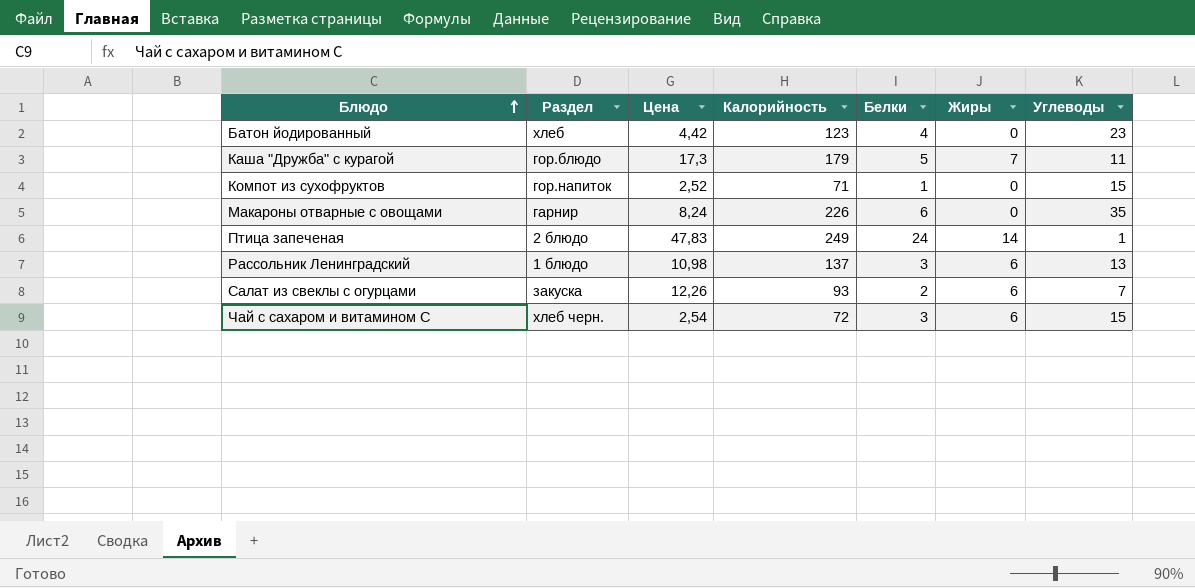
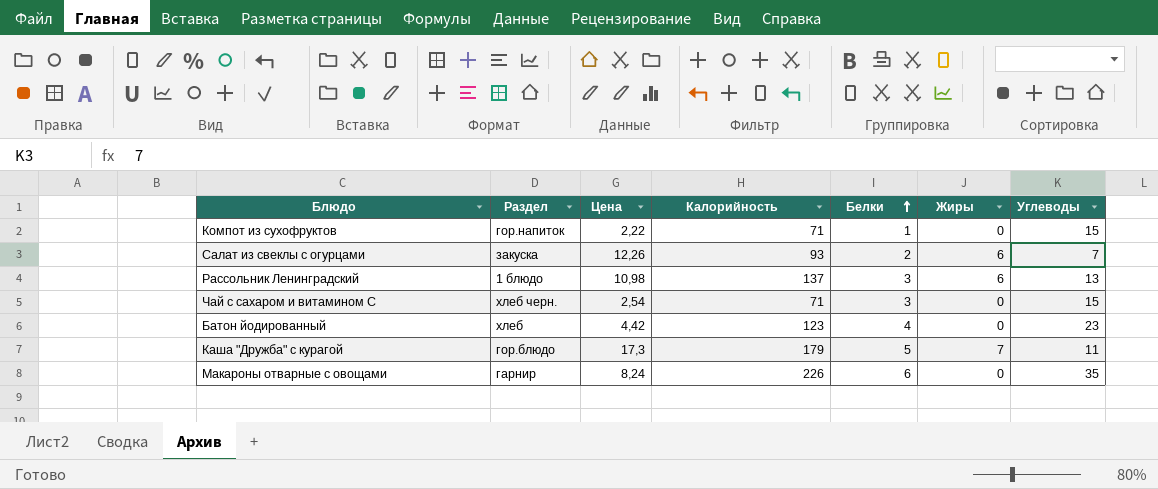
row order: Блюдо ascending -> Белки ascending
row Птица запеченая: 2 блюдо | 47,83 | 249 | 24 | 14 | 1 -> none
Компот из сухофруктов | Цена: 2,52 -> 2,22
Чай с сахаром и витамином С | Калорийность: 72 -> 71
Чай с сахаром и витамином С | Жиры: 6 -> 0

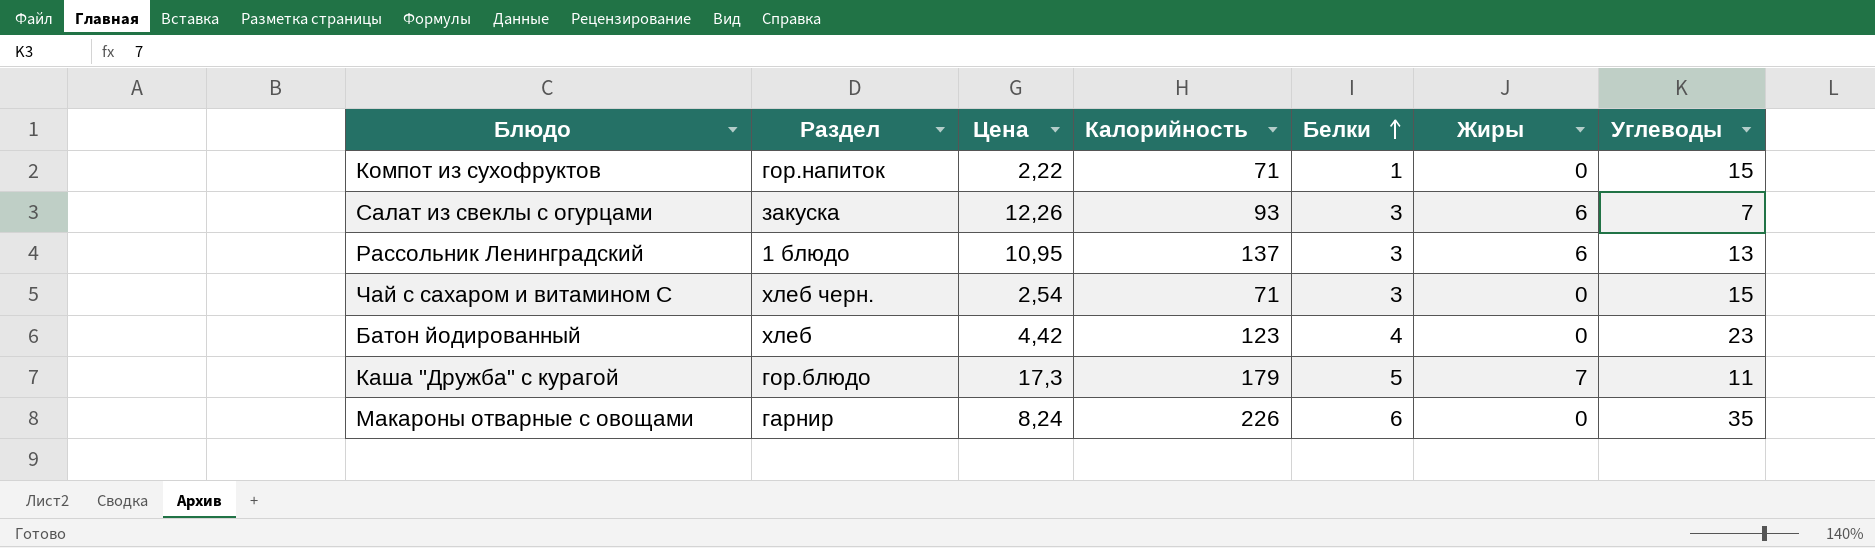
Салат из свеклы с огурцами | Белки: 2 -> 3
Рассольник Ленинградский | Цена: 10,98 -> 10,95

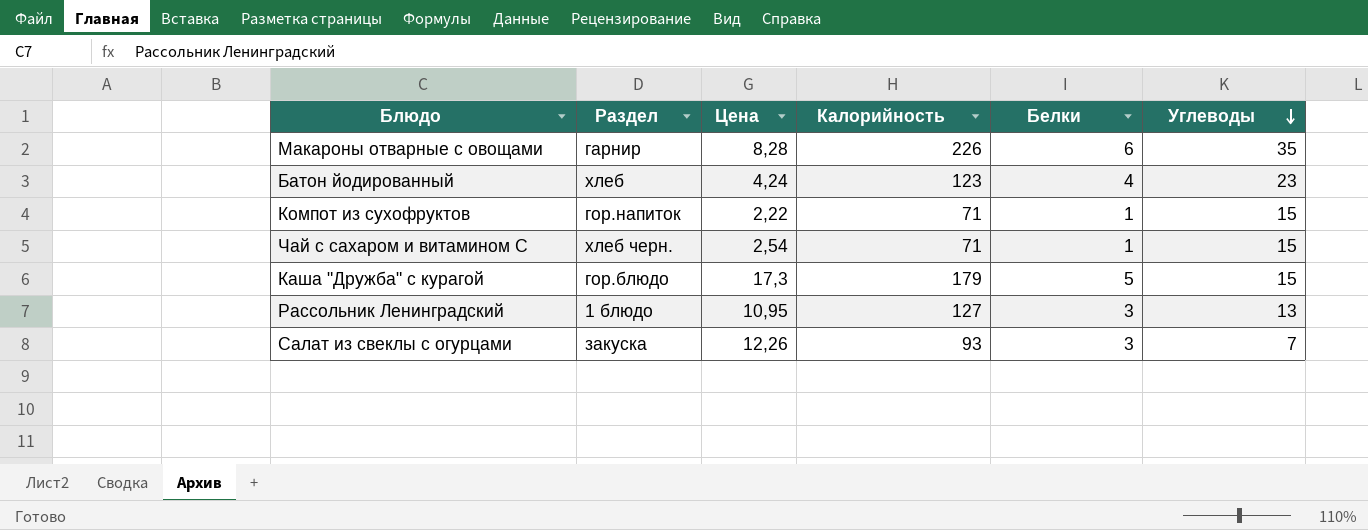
row order: Белки ascending -> Углеводы descending
column Жиры | position: 6 -> none
Макароны отварные с овощами | Цена: 8,24 -> 8,28
Батон йодированный | Цена: 4,42 -> 4,24
Чай с сахаром и витамином С | Белки: 3 -> 1
Каша "Дружба" с курагой | Углеводы: 11 -> 15
Рассольник Ленинградский | Калорийность: 137 -> 127

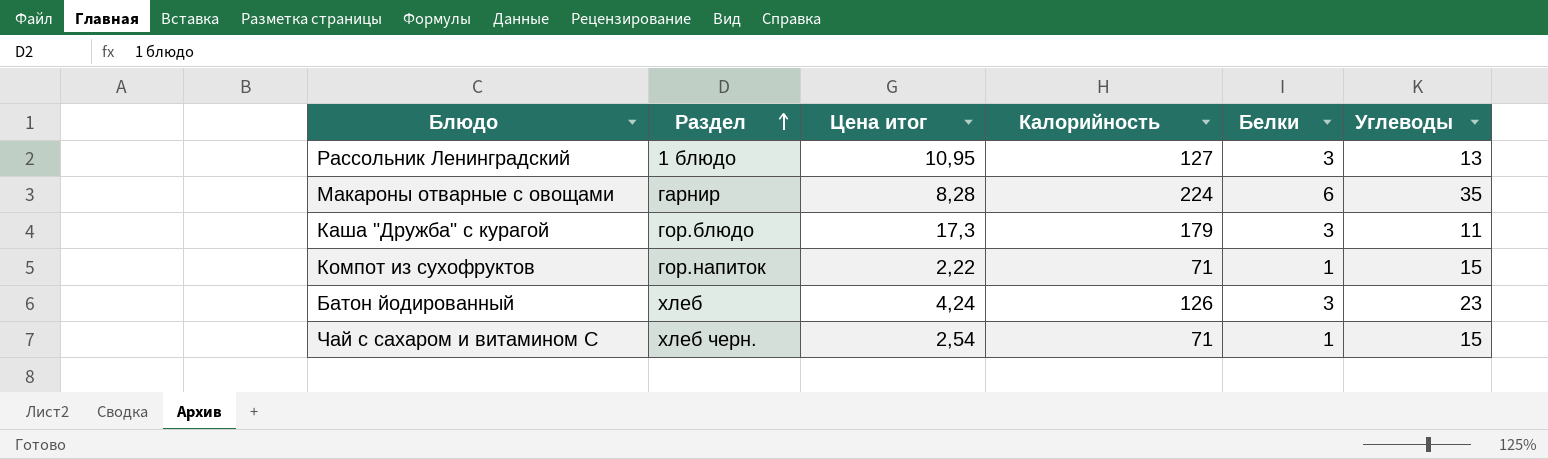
row order: Углеводы descending -> Раздел ascending
column name: Цена -> Цена итог
row Салат из свеклы с огурцами: закуска | 12,26 | 93 | 3 | 7 -> none
Макароны отварные с овощами | Калорийность: 226 -> 224
Каша "Дружба" с курагой | Белки: 5 -> 3
Каша "Дружба" с курагой | Углеводы: 15 -> 11
Батон йодированный | Калорийность: 123 -> 126
Батон йодированный | Белки: 4 -> 3

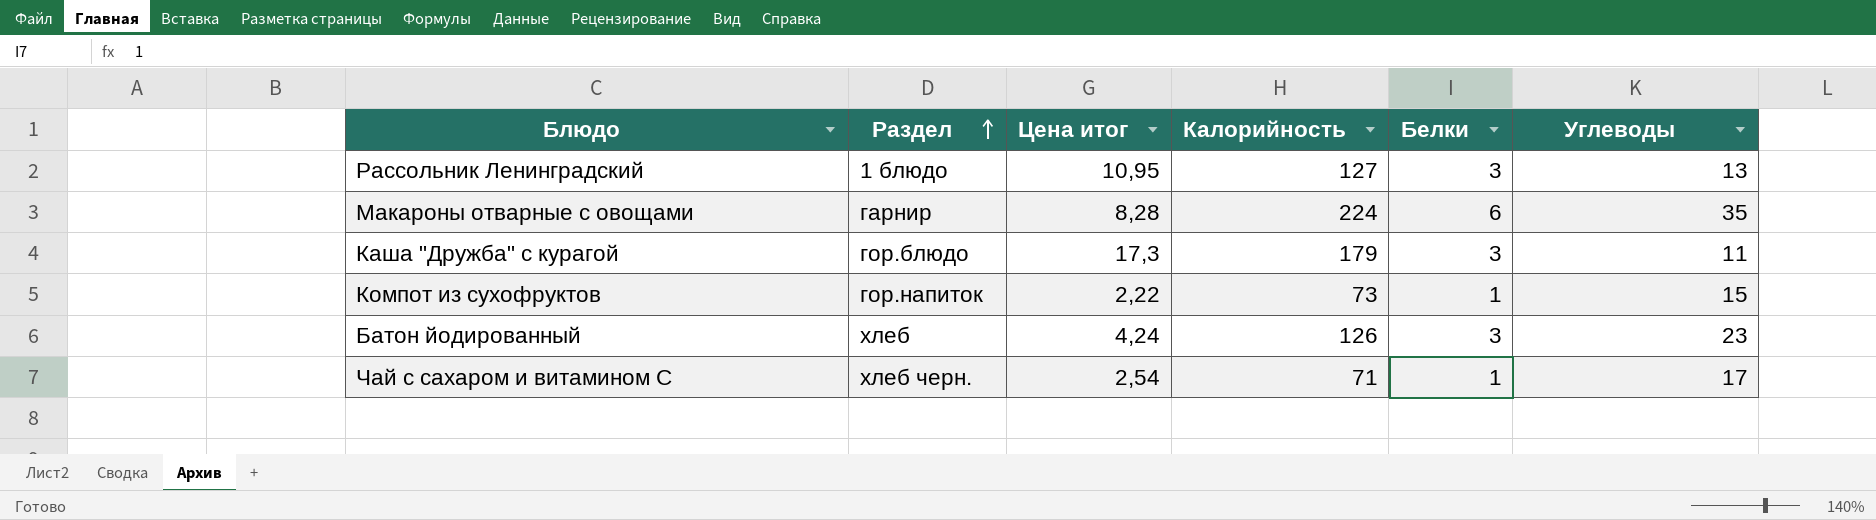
Компот из сухофруктов | Калорийность: 71 -> 73
Чай с сахаром и витамином С | Углеводы: 15 -> 17

